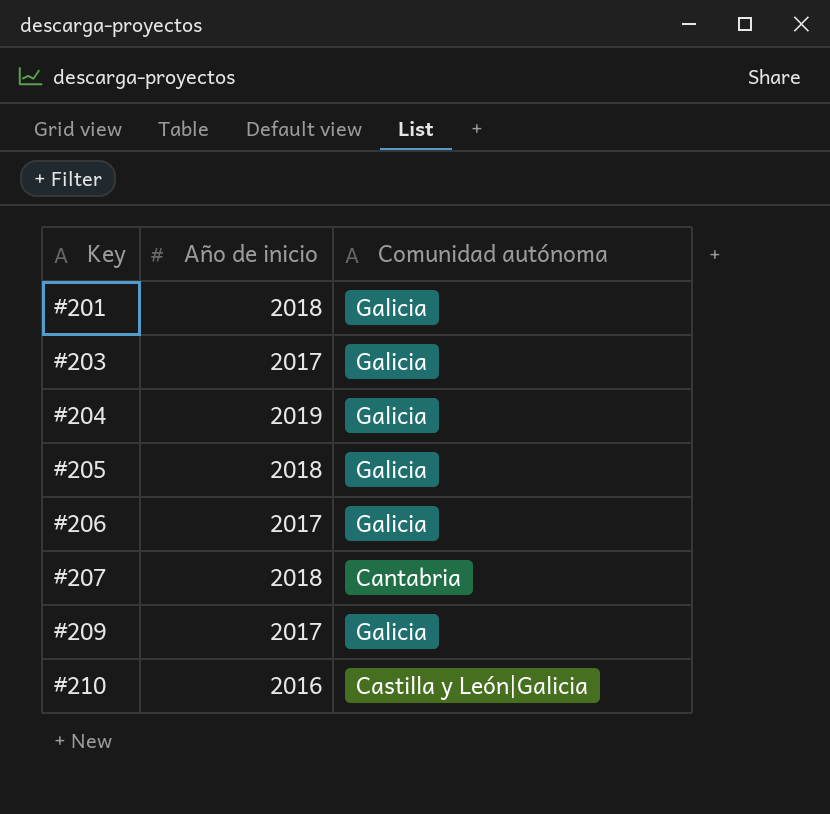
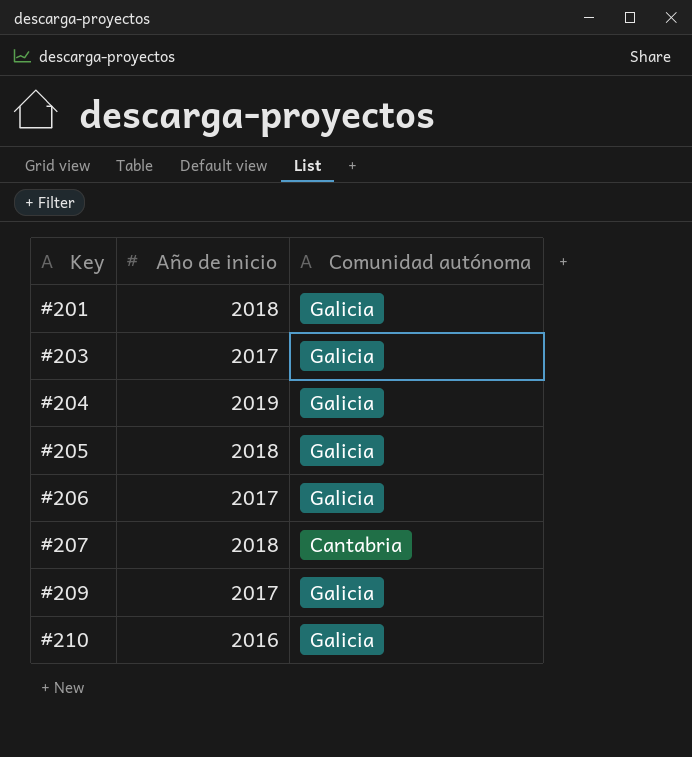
#210 | Comunidad autónoma: Castilla y León|Galicia -> Galicia

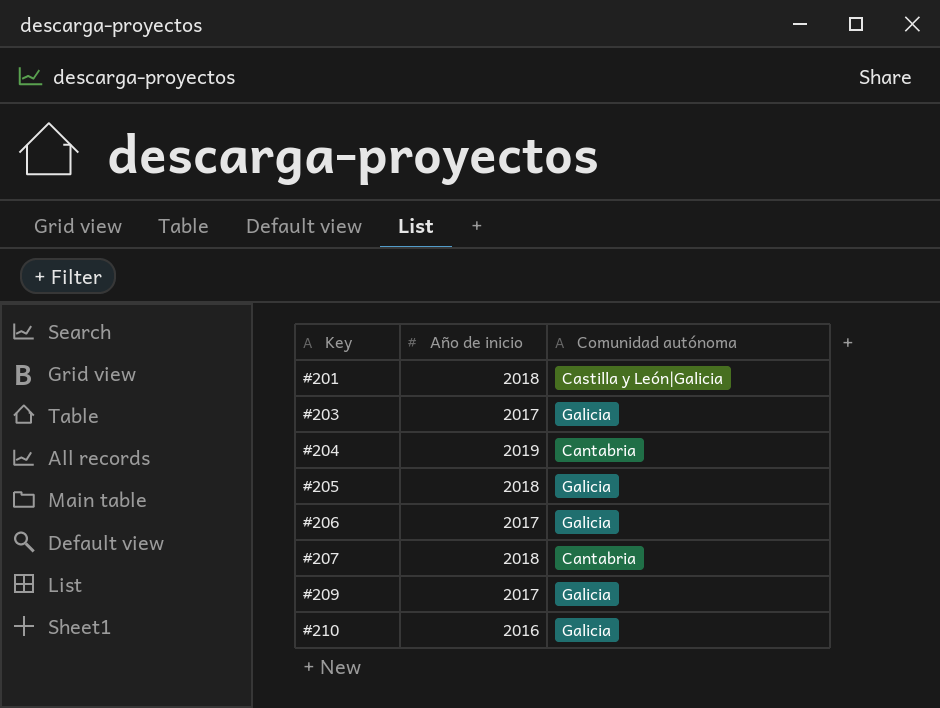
#201 | Comunidad autónoma: Galicia -> Castilla y León|Galicia
#204 | Comunidad autónoma: Galicia -> Cantabria

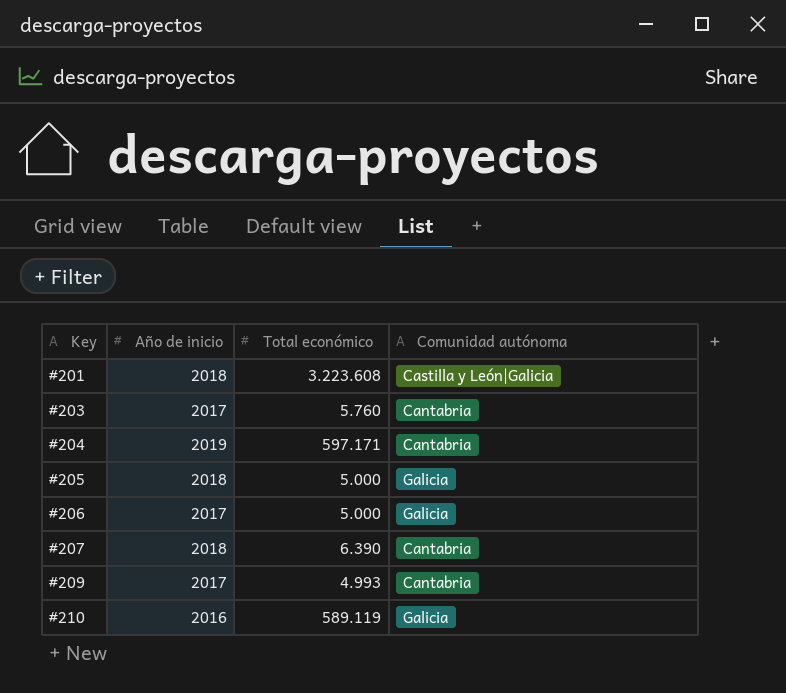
column Total económico | position: none -> 3
#203 | Comunidad autónoma: Galicia -> Cantabria
#209 | Comunidad autónoma: Galicia -> Cantabria

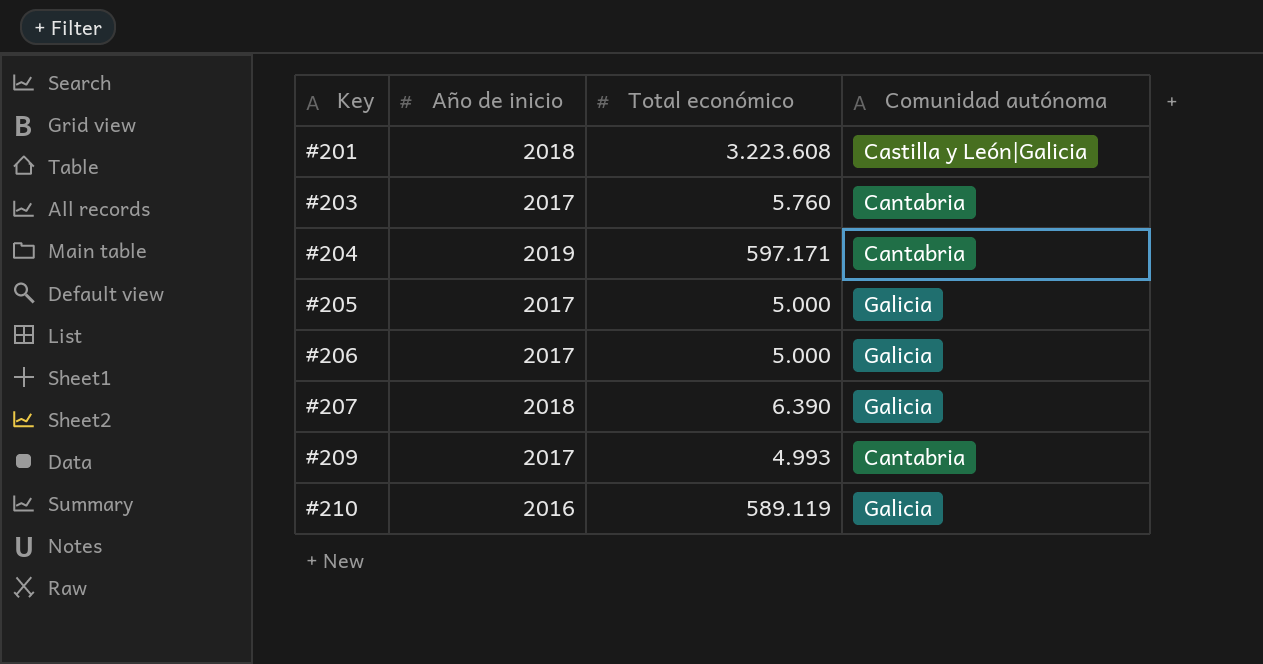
#205 | Año de inicio: 2018 -> 2017
#207 | Comunidad autónoma: Cantabria -> Galicia

